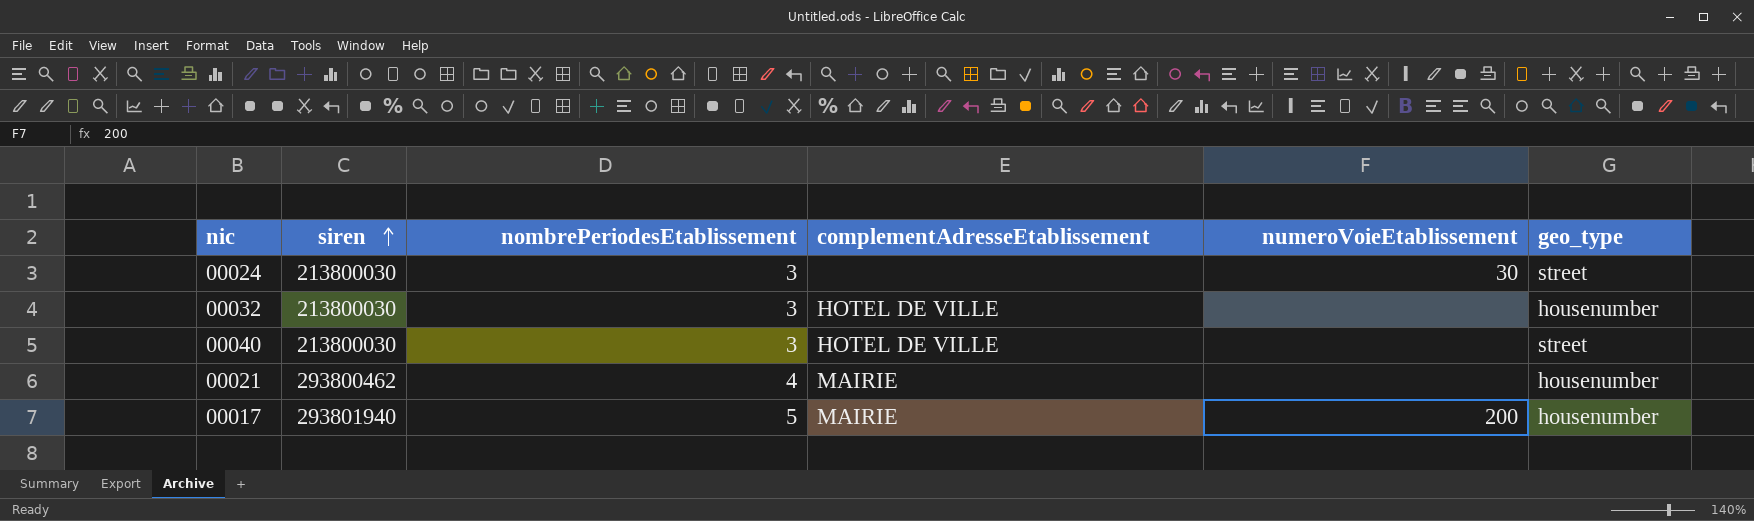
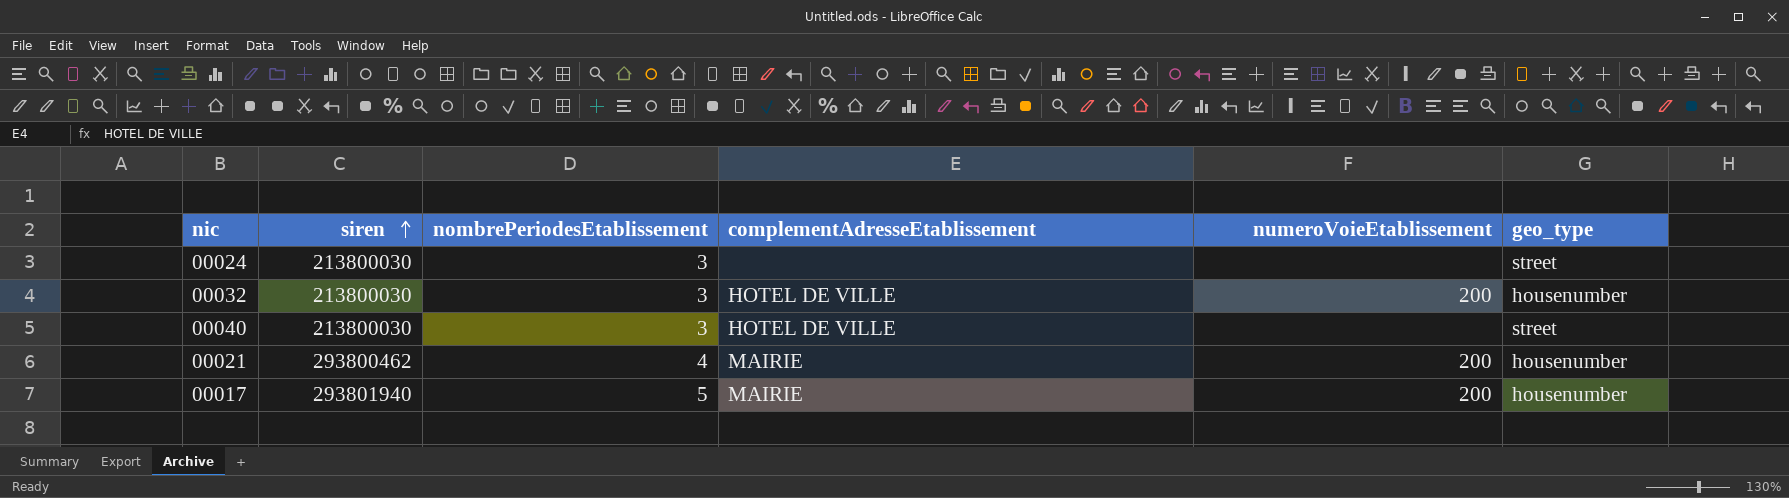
00024 | numeroVoieEtablissement: 30 -> none
00032 | numeroVoieEtablissement: none -> 200
00021 | numeroVoieEtablissement: none -> 200

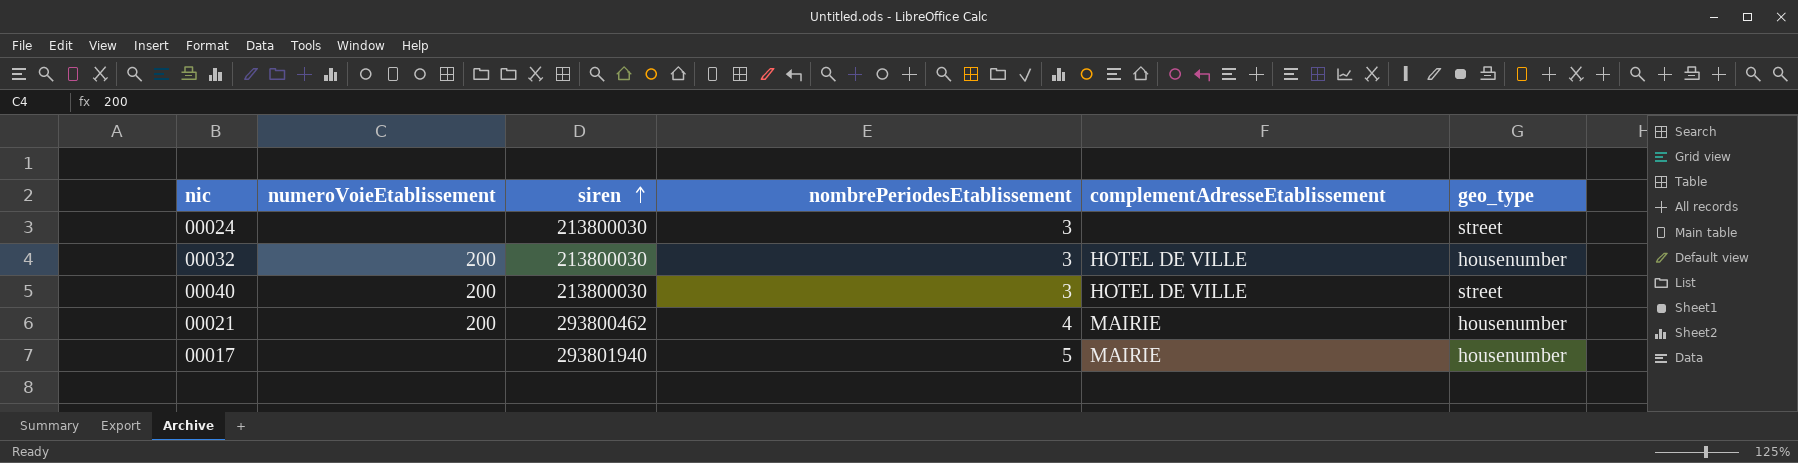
column numeroVoieEtablissement | position: 5 -> 2
00040 | numeroVoieEtablissement: none -> 200
00017 | numeroVoieEtablissement: 200 -> none

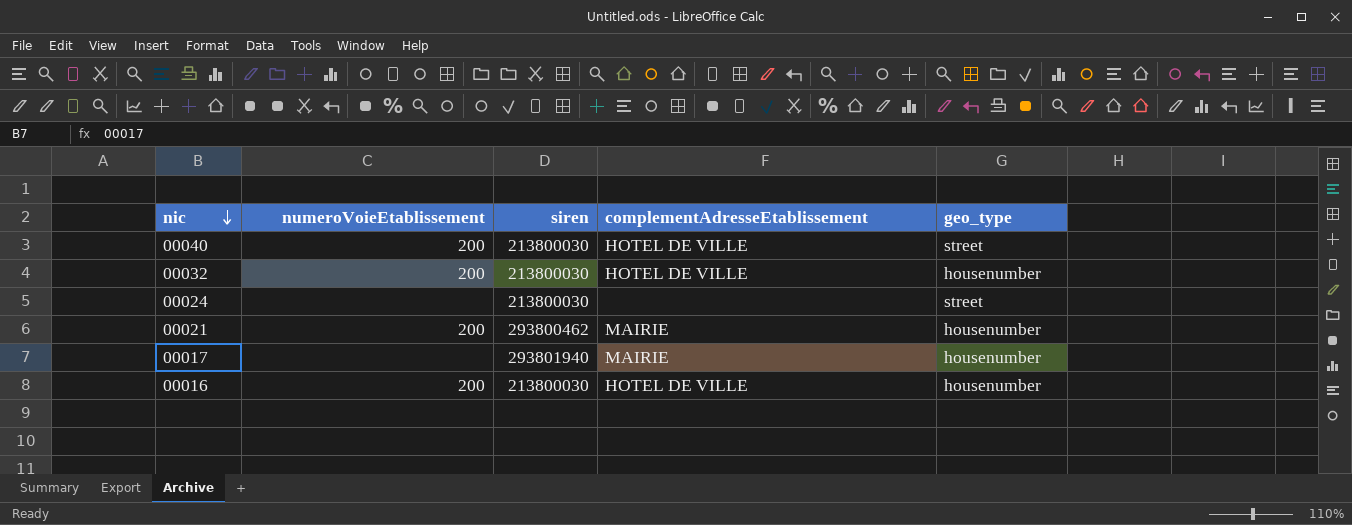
row order: siren ascending -> nic descending
column nombrePeriodesEtablissement | position: 4 -> none
row 00016: none -> 200 | 213800030 | HOTEL DE VILLE | housenumber

